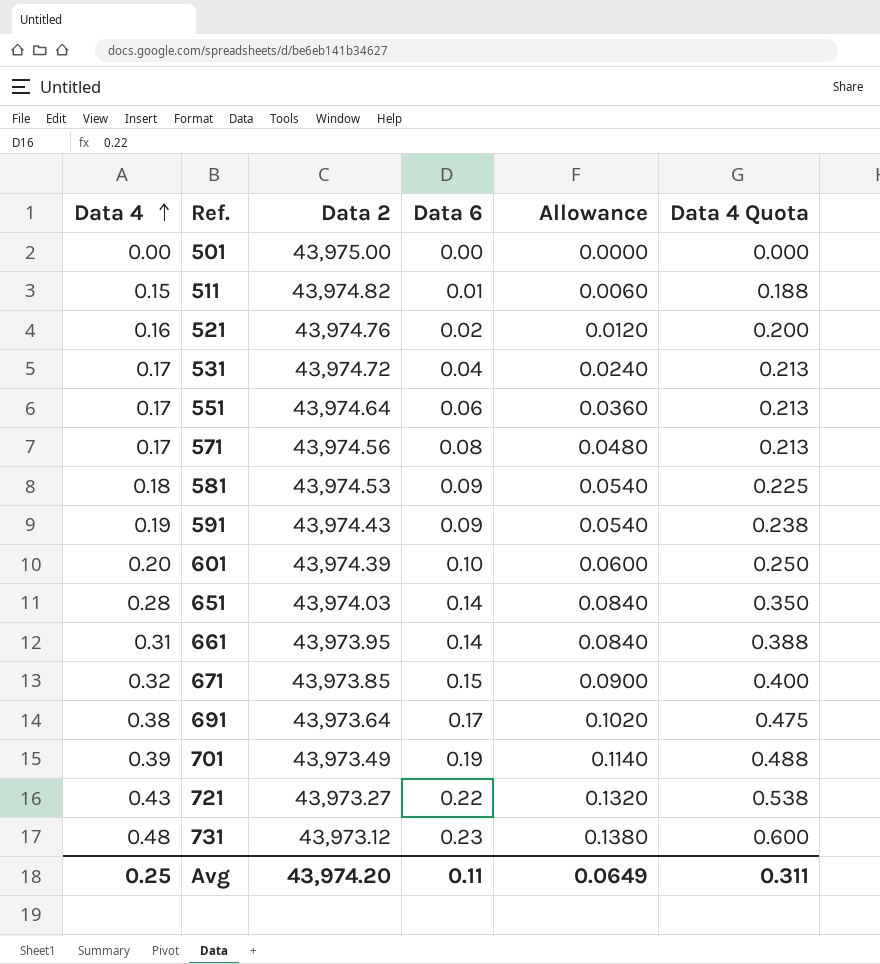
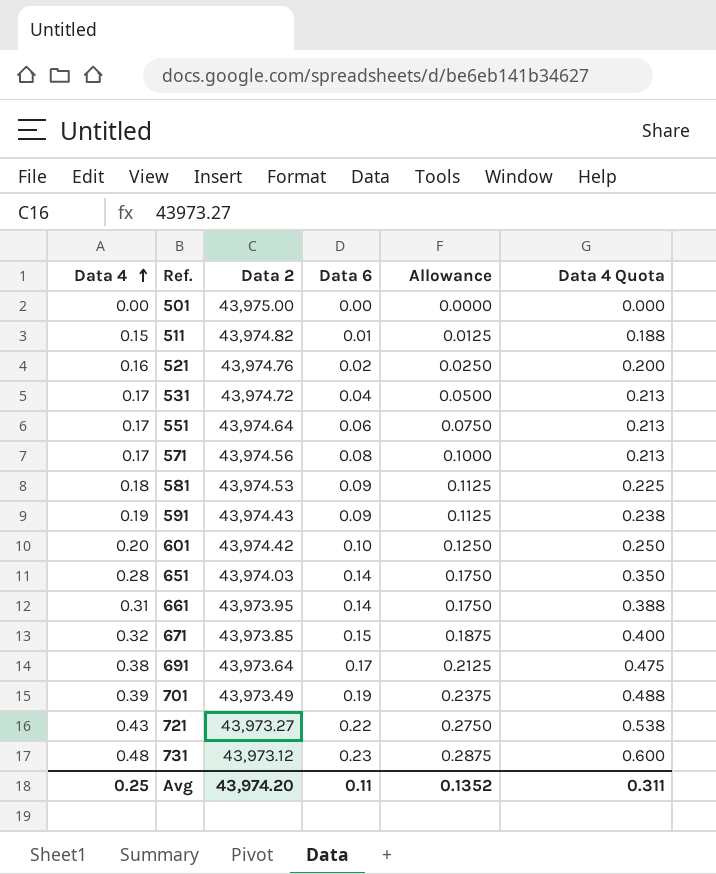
column Allowance | formula: [Data 6] * 0.6 -> [Data 6] * 1.25
601 | Data 2: 43,974.39 -> 43,974.42
Avg | Allowance: 0.0649 -> 0.1352

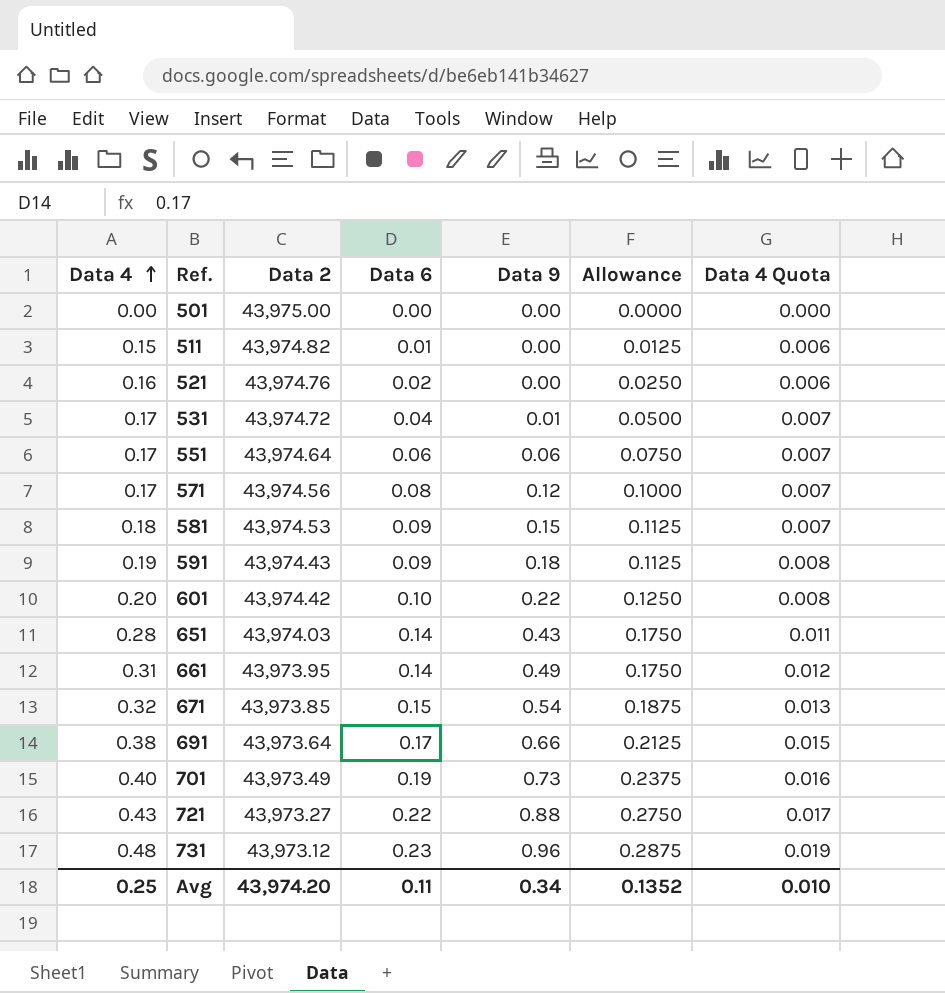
column Data 9 | position: none -> 5
column Data 4 Quota | formula: [Data 4] * 1.25 -> [Data 4] * 0.04
701 | Data 4: 0.39 -> 0.40
Avg | Data 4 Quota: 0.311 -> 0.010

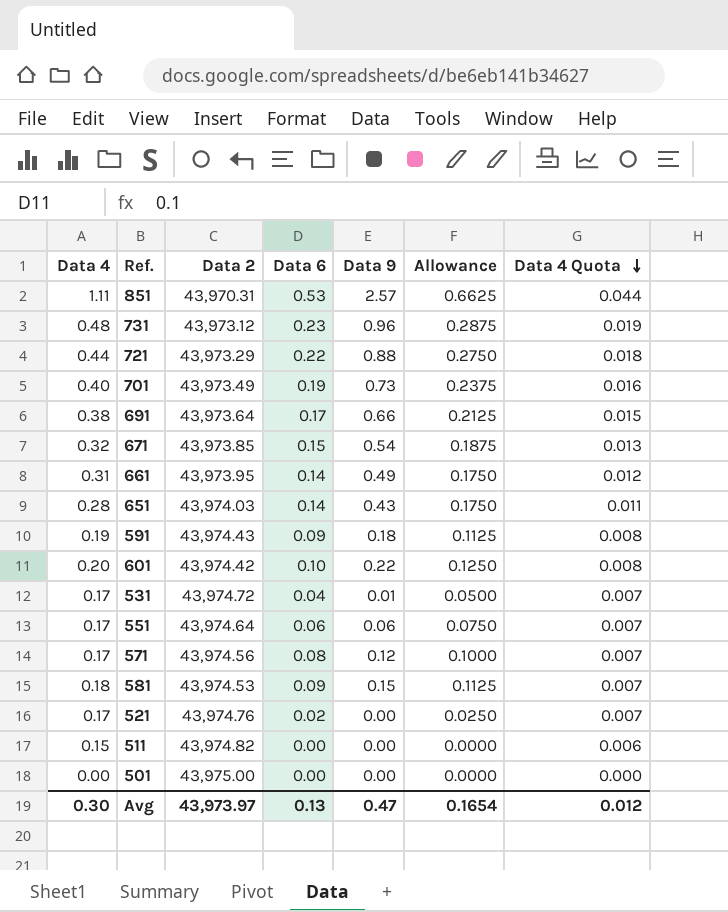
row order: Data 4 ascending -> Data 4 Quota descending
row 851: none -> 1.11 | 43,970.31 | 0.53 | 2.57 | 0.6625 | 0.044
721 | Data 4: 0.43 -> 0.44
721 | Data 2: 43,973.27 -> 43,973.29
721 | Data 4 Quota: 0.017 -> 0.018
521 | Data 4: 0.16 -> 0.17
521 | Data 4 Quota: 0.006 -> 0.007
511 | Data 6: 0.01 -> 0.00
511 | Allowance: 0.0125 -> 0.0000
Avg | Data 4: 0.25 -> 0.30
Avg | Data 2: 43,974.20 -> 43,973.97
Avg | Data 6: 0.11 -> 0.13
Avg | Data 9: 0.34 -> 0.47
Avg | Allowance: 0.1352 -> 0.1654
Avg | Data 4 Quota: 0.010 -> 0.012

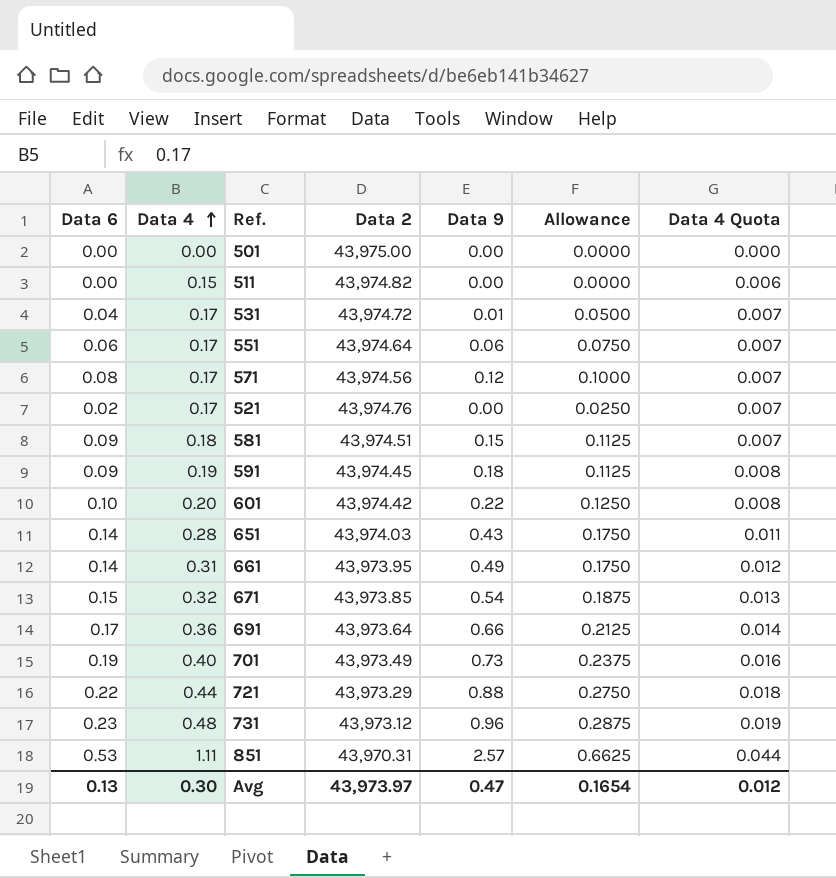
row order: Data 4 Quota descending -> Data 4 ascending
column Data 6 | position: 4 -> 1
581 | Data 2: 43,974.53 -> 43,974.51
591 | Data 2: 43,974.43 -> 43,974.45
691 | Data 4: 0.38 -> 0.36
691 | Data 4 Quota: 0.015 -> 0.014

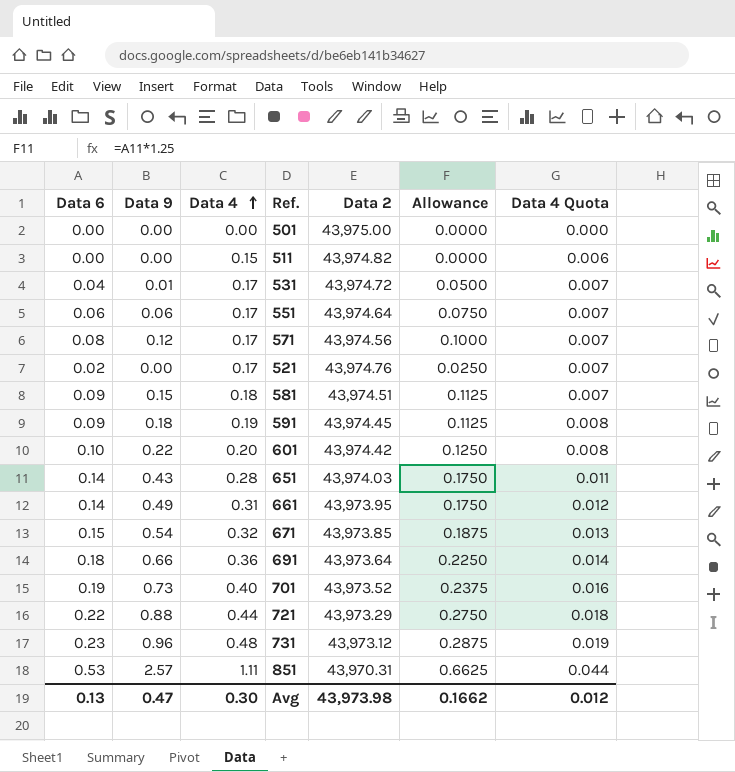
column Data 9 | position: 5 -> 2
691 | Data 6: 0.17 -> 0.18
691 | Allowance: 0.2125 -> 0.2250
701 | Data 2: 43,973.49 -> 43,973.52
Avg | Data 2: 43,973.97 -> 43,973.98
Avg | Allowance: 0.1654 -> 0.1662

